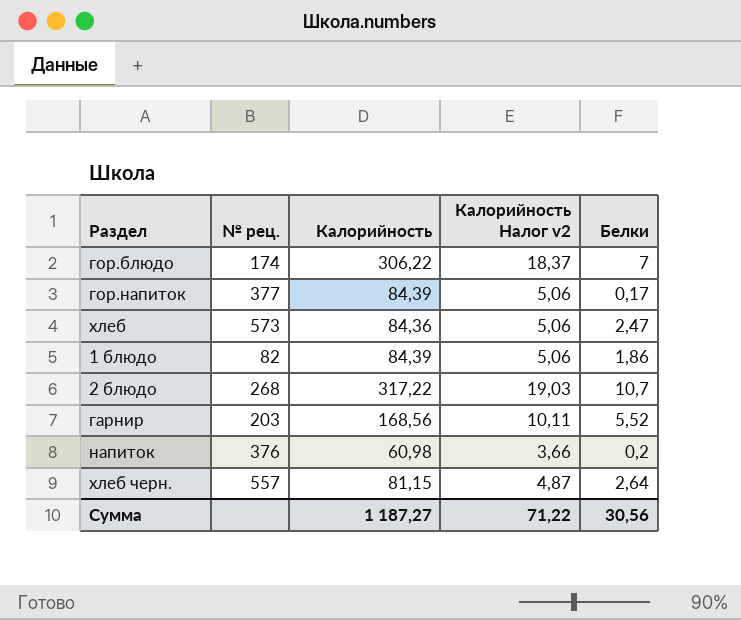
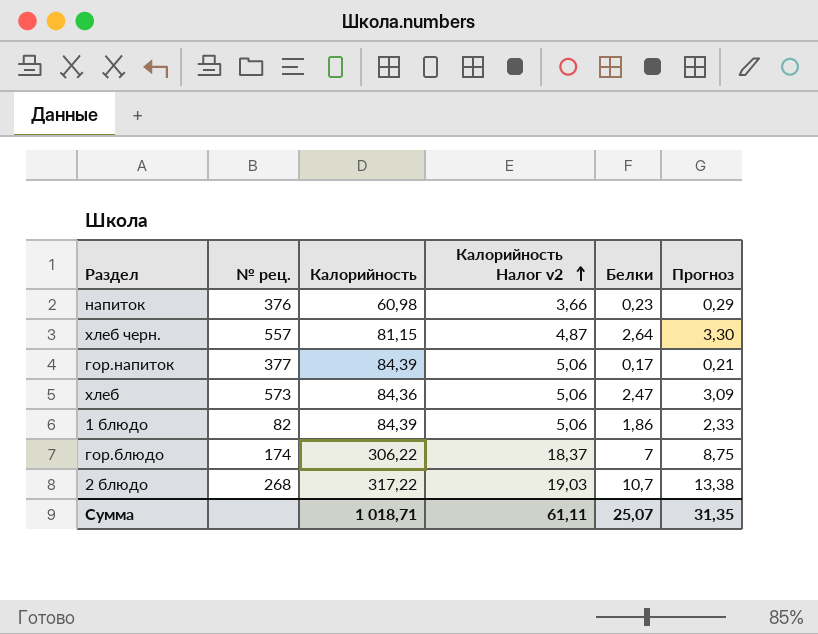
row order: none -> Калорийность Налог v2 ascending
column Прогноз | formula: none -> [Белки] * 1,25
row гарнир: 203 | 168,56 | 10,11 | 5,52 -> none
напиток | Белки: 0,2 -> 0,23
Сумма | Калорийность: 1 187,27 -> 1 018,71
Сумма | Калорийность Налог v2: 71,22 -> 61,11
Сумма | Белки: 30,56 -> 25,07

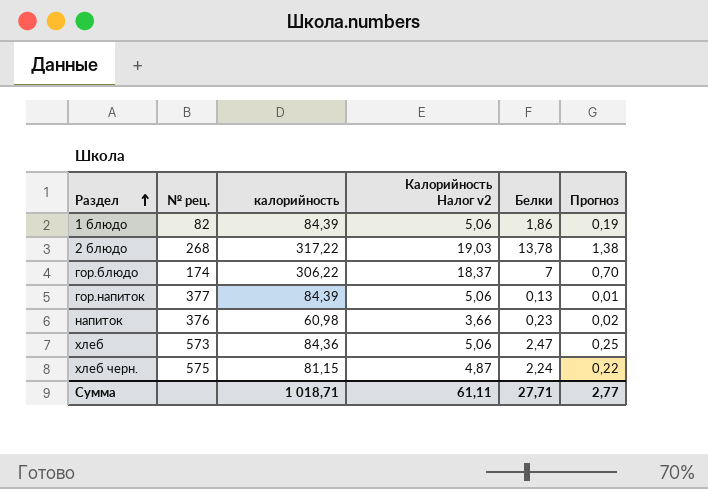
row order: Калорийность Налог v2 ascending -> Раздел ascending
column name: Калорийность -> калорийность
column Прогноз | formula: [Белки] * 1,25 -> [Белки] * 0,1
2 блюдо | Белки: 10,7 -> 13,78
гор.напиток | Белки: 0,17 -> 0,13
хлеб черн. | № рец.: 557 -> 575
хлеб черн. | Белки: 2,64 -> 2,24
Сумма | Белки: 25,07 -> 27,71
Сумма | Прогноз: 31,35 -> 2,77

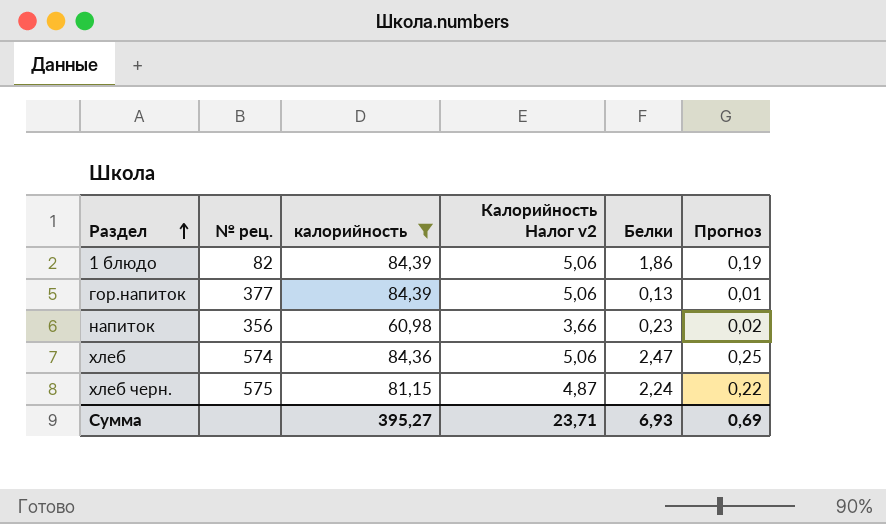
filter: none -> калорийность <= 84,39
напиток | № рец.: 376 -> 356
хлеб | № рец.: 573 -> 574
Сумма | калорийность: 1 018,71 -> 395,27
Сумма | Калорийность Налог v2: 61,11 -> 23,71
Сумма | Белки: 27,71 -> 6,93
Сумма | Прогноз: 2,77 -> 0,69

